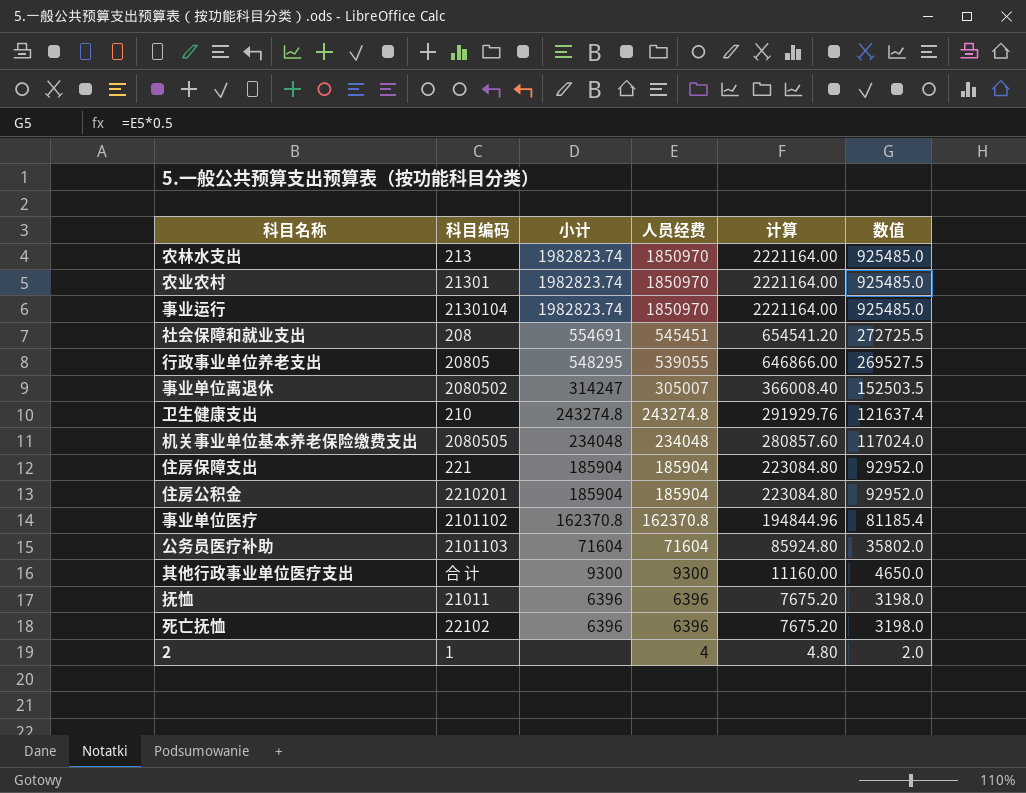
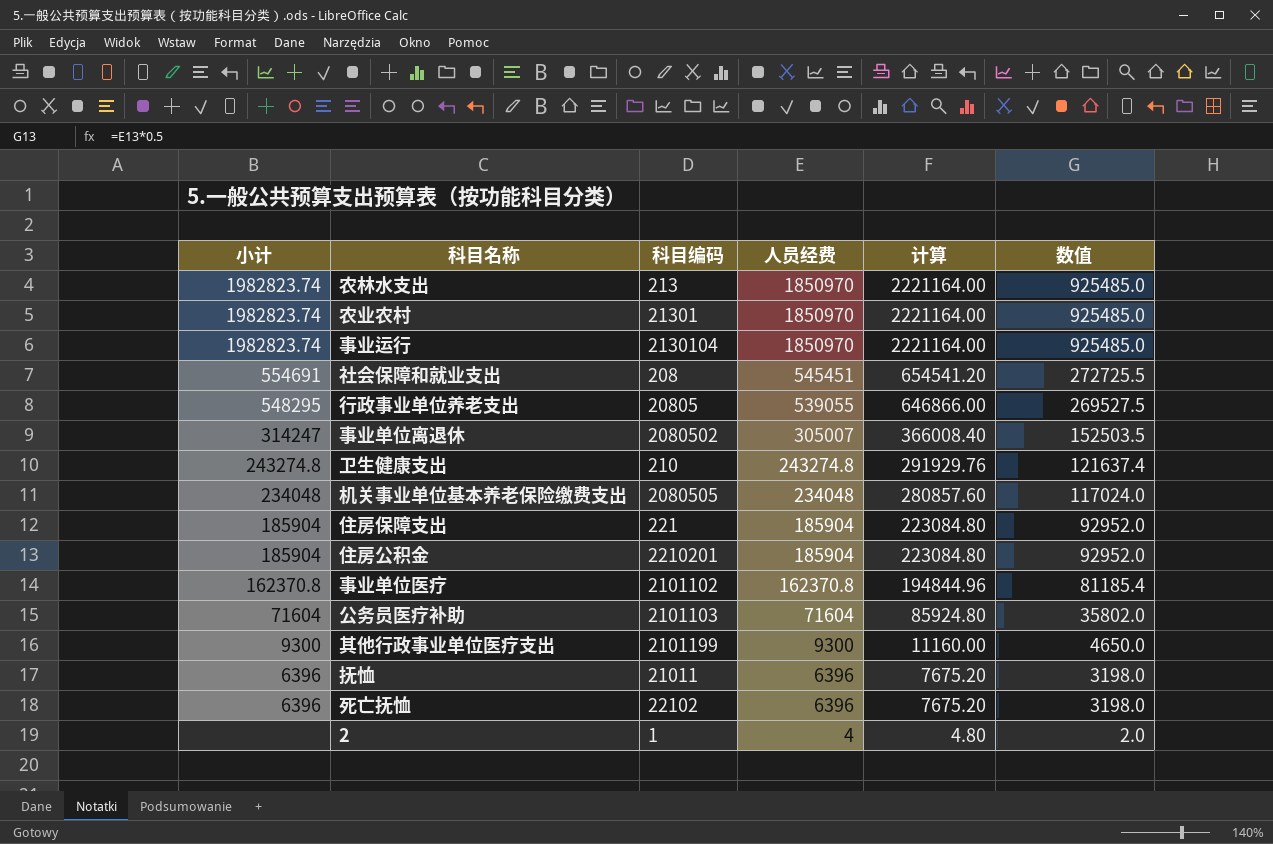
column 小计 | position: 3 -> 1
其他行政事业单位医疗支出 | 科目编码: 合 计 -> 2101199

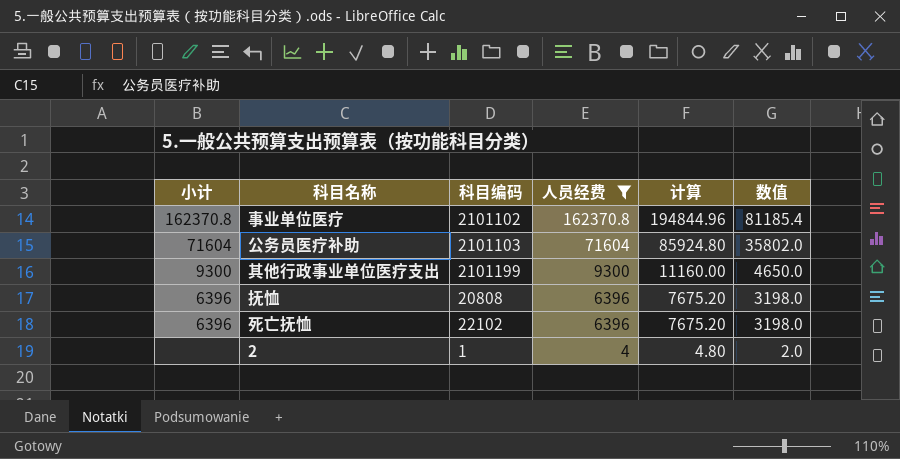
filter: none -> 人员经费 <= 162370.8
抚恤 | 科目编码: 21011 -> 20808

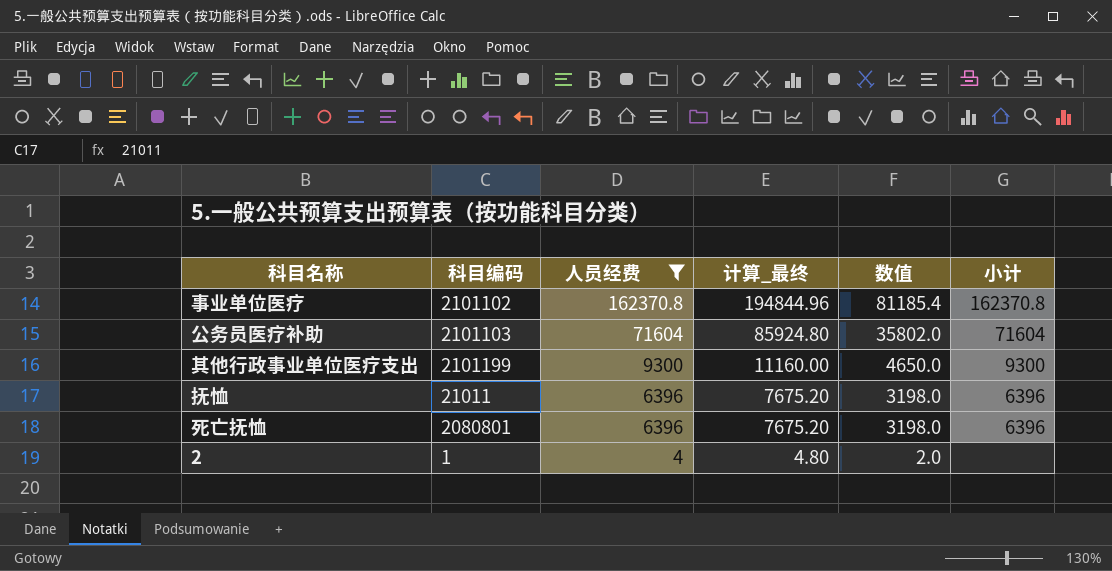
column name: 计算 -> 计算_最终
column 小计 | position: 1 -> 6
抚恤 | 科目编码: 20808 -> 21011
死亡抚恤 | 科目编码: 22102 -> 2080801

